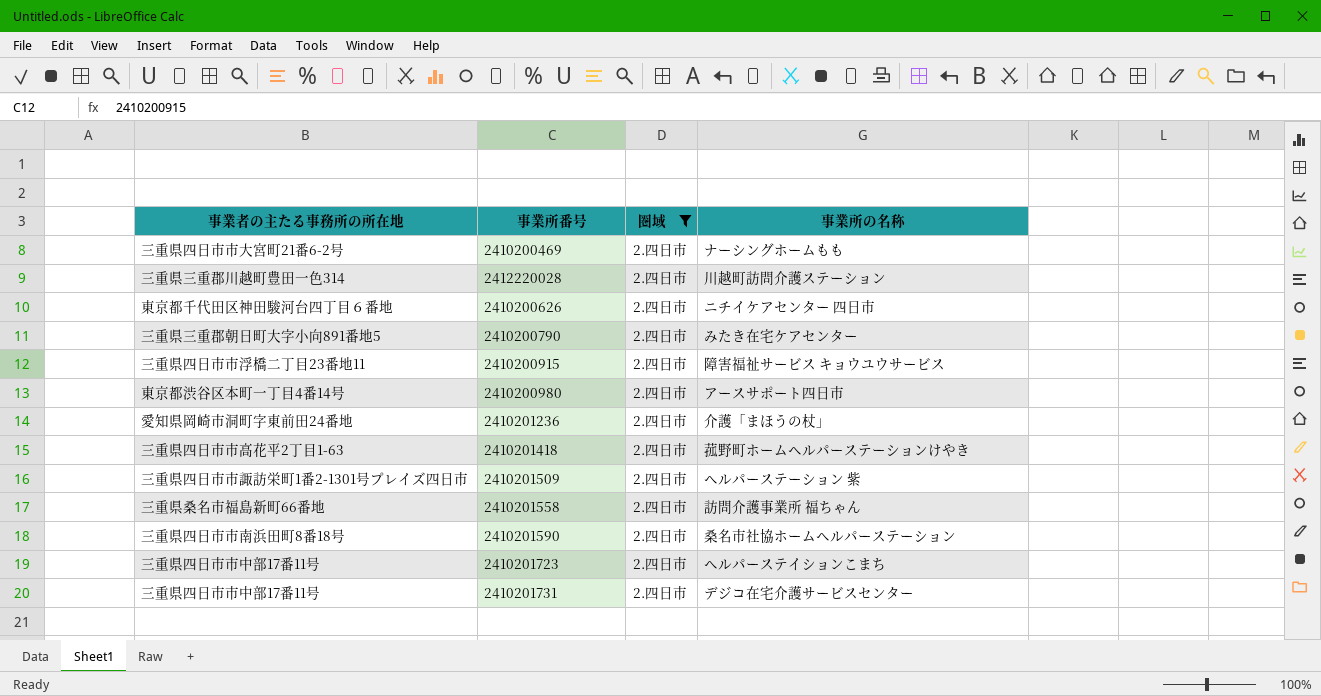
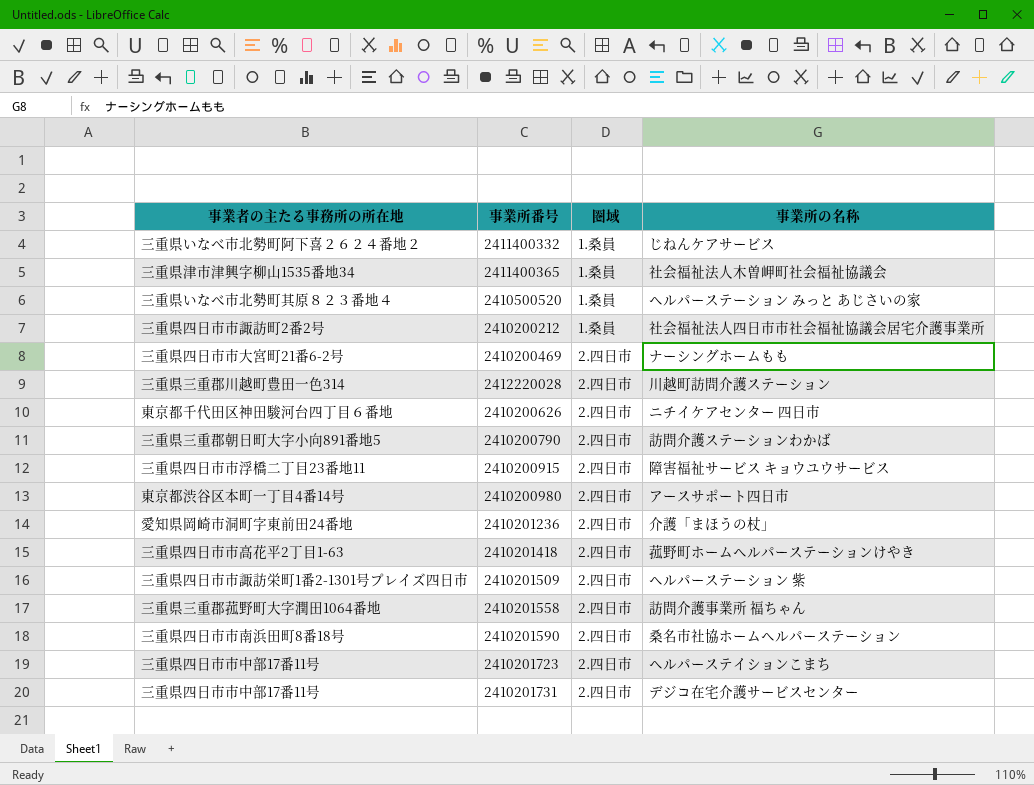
filter: 圏域 = 2.四日市 -> none
2410200790 | 事業所の名称: みたき在宅ケアセンター -> 訪問介護ステーションわかば
2410201558 | 事業者の主たる事務所の所在地: 三重県桑名市福島新町66番地 -> 三重県三重郡菰野町大字潤田1064番地

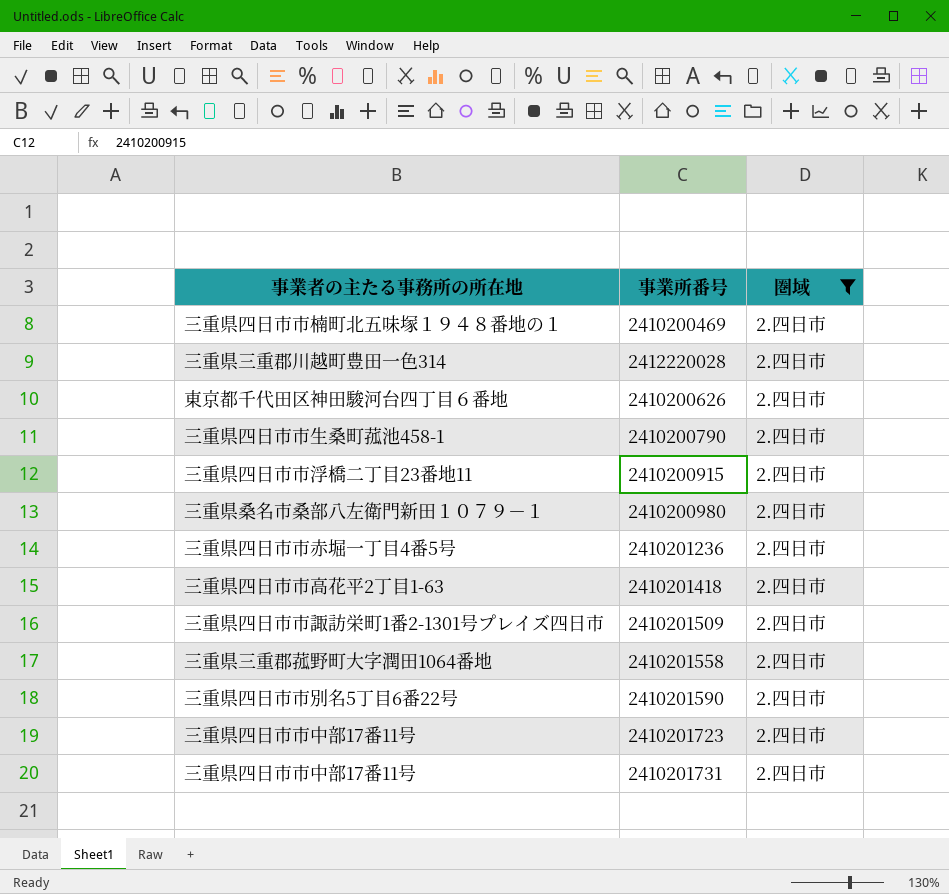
filter: none -> 圏域 = 2.四日市
column 事業所の名称 | position: 4 -> none
2410200469 | 事業者の主たる事務所の所在地: 三重県四日市市大宮町21番6-2号 -> 三重県四日市市楠町北五味塚１９４８番地の１
2410200790 | 事業者の主たる事務所の所在地: 三重県三重郡朝日町大字小向891番地5 -> 三重県四日市市生桑町菰池458-1
2410200980 | 事業者の主たる事務所の所在地: 東京都渋谷区本町一丁目4番14号 -> 三重県桑名市桑部八左衛門新田１０７９－１
2410201236 | 事業者の主たる事務所の所在地: 愛知県岡崎市洞町字東前田24番地 -> 三重県四日市市赤堀一丁目4番5号
2410201590 | 事業者の主たる事務所の所在地: 三重県四日市市南浜田町8番18号 -> 三重県四日市市別名5丁目6番22号

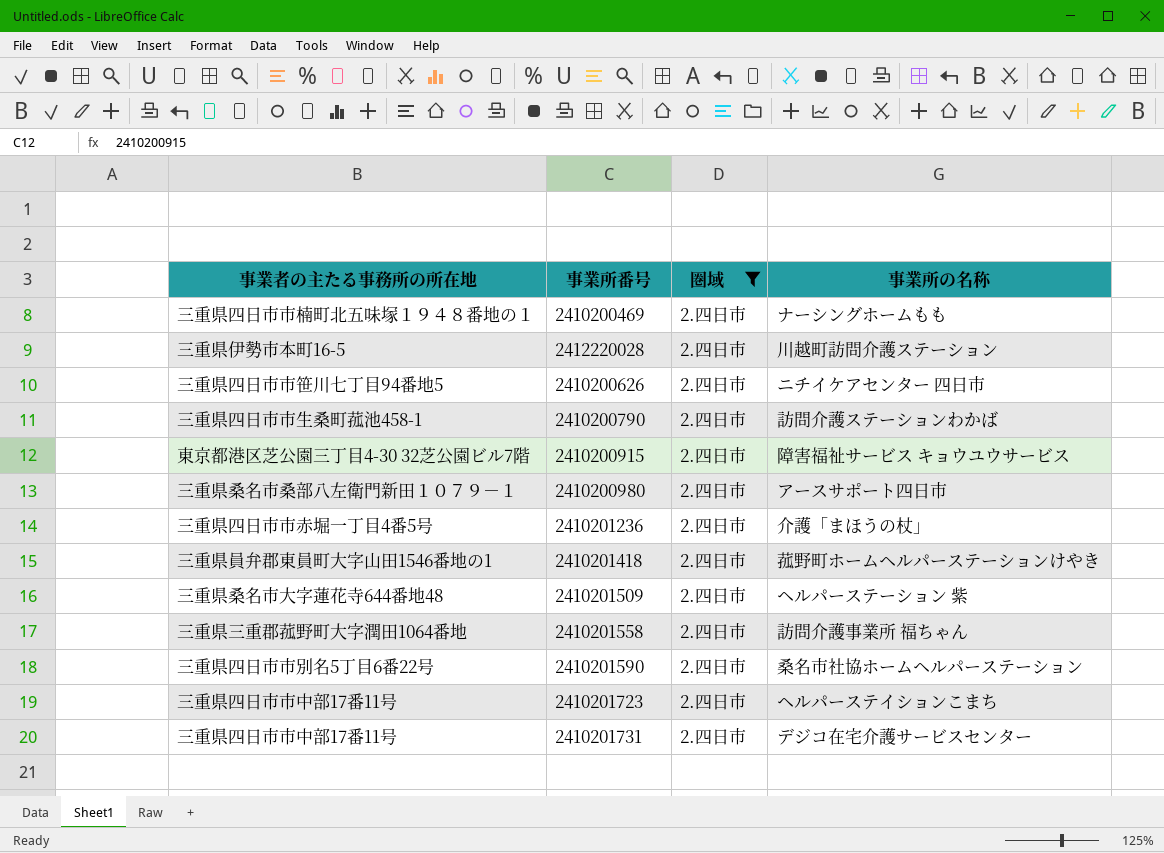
column 事業所の名称 | position: none -> 4
2412220028 | 事業者の主たる事務所の所在地: 三重県三重郡川越町豊田一色314 -> 三重県伊勢市本町16-5
2410200626 | 事業者の主たる事務所の所在地: 東京都千代田区神田駿河台四丁目６番地 -> 三重県四日市市笹川七丁目94番地5
2410200915 | 事業者の主たる事務所の所在地: 三重県四日市市浮橋二丁目23番地11 -> 東京都港区芝公園三丁目4-30 32芝公園ビル7階
2410201418 | 事業者の主たる事務所の所在地: 三重県四日市市高花平2丁目1-63 -> 三重県員弁郡東員町大字山田1546番地の1
2410201509 | 事業者の主たる事務所の所在地: 三重県四日市市諏訪栄町1番2-1301号プレイズ四日市 -> 三重県桑名市大字蓮花寺644番地48

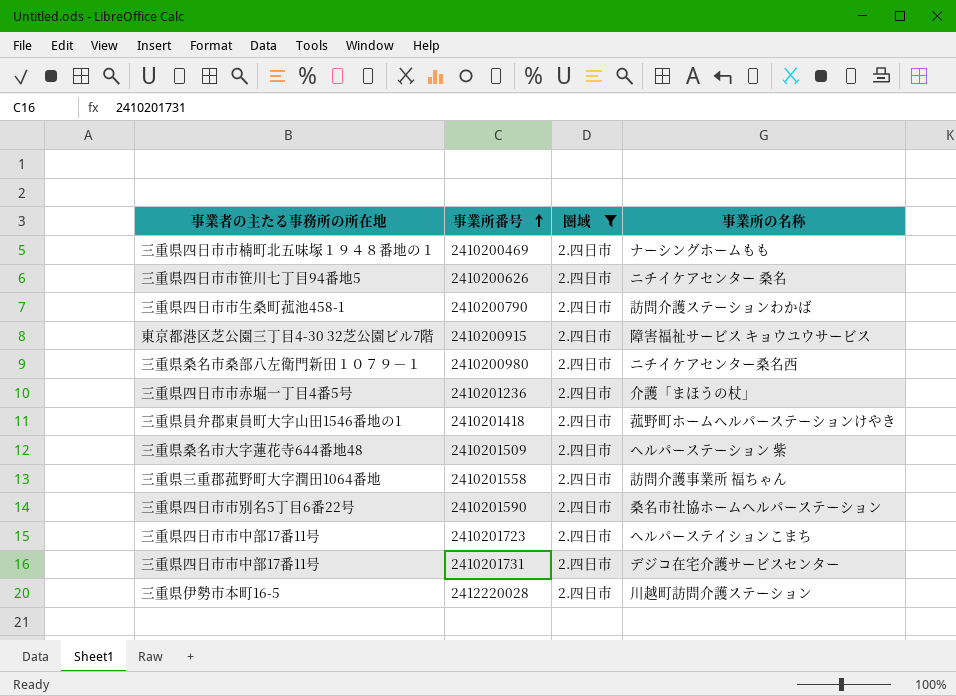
row order: none -> 事業所番号 ascending
2410200626 | 事業所の名称: ニチイケアセンター 四日市 -> ニチイケアセンター 桑名
2410200980 | 事業所の名称: アースサポート四日市 -> ニチイケアセンター桑名西

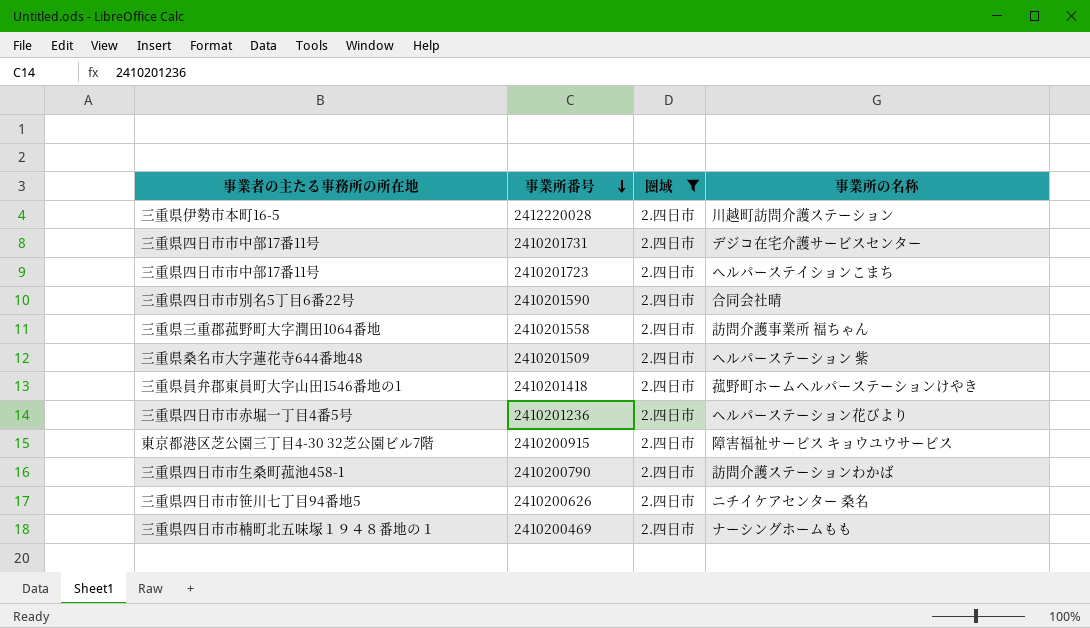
row order: 事業所番号 ascending -> 事業所番号 descending
row 2410200980: 三重県桑名市桑部八左衛門新田１０７９－１ | 2.四日市 | ニチイケアセンター桑名西 -> none
2410201590 | 事業所の名称: 桑名市社協ホームヘルパーステーション -> 合同会社晴
2410201236 | 事業所の名称: 介護「まほうの杖」 -> ヘルパーステーション花びより

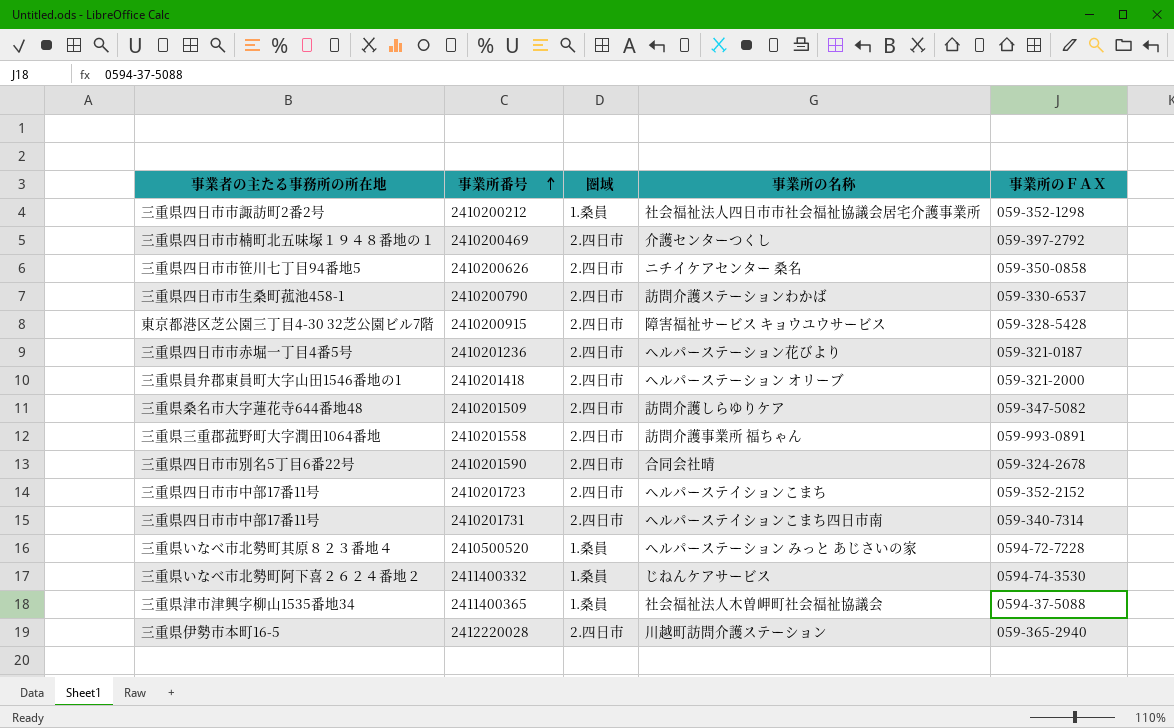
filter: 圏域 = 2.四日市 -> none
row order: 事業所番号 descending -> 事業所番号 ascending
column 事業所のＦＡＸ | position: none -> 5
2410200469 | 事業所の名称: ナーシングホームもも -> 介護センターつくし
2410201418 | 事業所の名称: 菰野町ホームヘルパーステーションけやき -> ヘルパーステーション オリーブ
2410201509 | 事業所の名称: ヘルパーステーション 紫 -> 訪問介護しらゆりケア
2410201731 | 事業所の名称: デジコ在宅介護サービスセンター -> ヘルパーステイションこまち四日市南

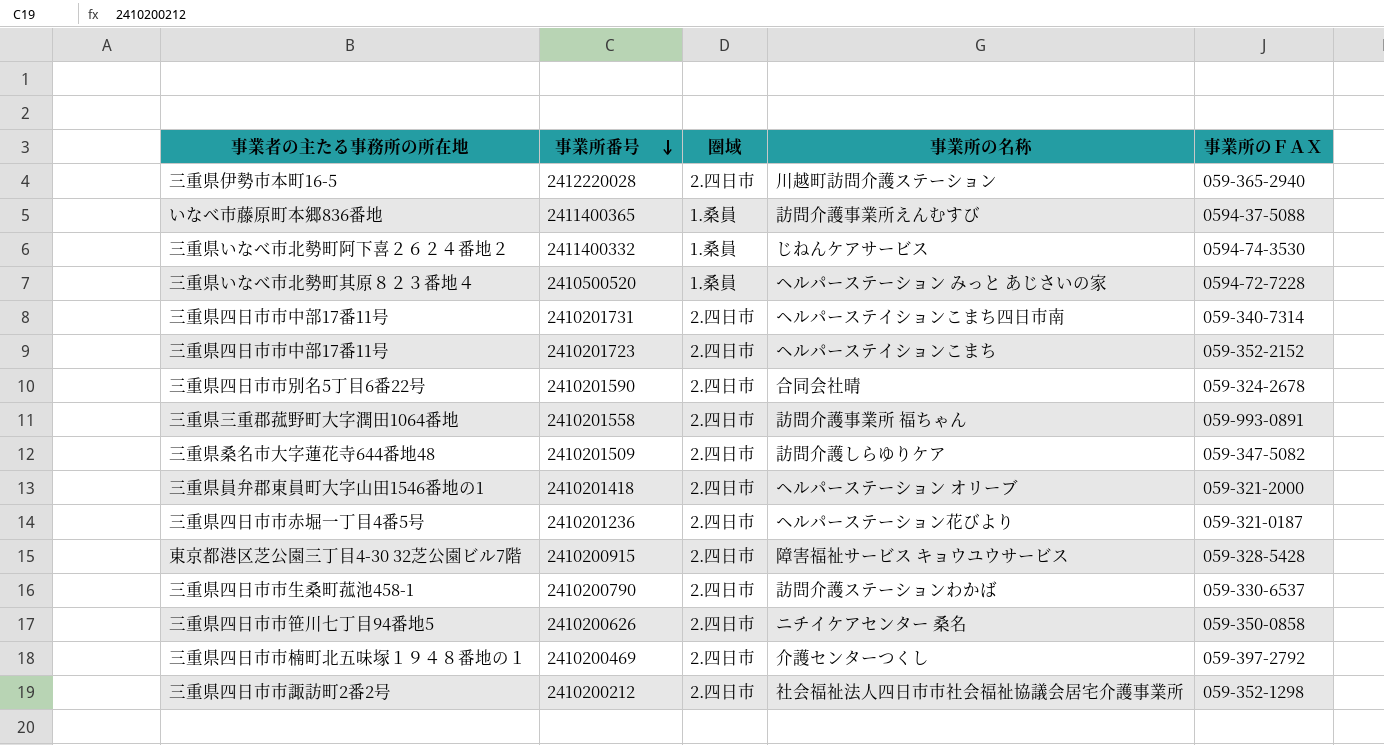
row order: 事業所番号 ascending -> 事業所番号 descending
2411400365 | 事業者の主たる事務所の所在地: 三重県津市津興字柳山1535番地34 -> いなべ市藤原町本郷836番地
2411400365 | 事業所の名称: 社会福祉法人木曽岬町社会福祉協議会 -> 訪問介護事業所えんむすび
2410200212 | 圏域: 1.桑員 -> 2.四日市

